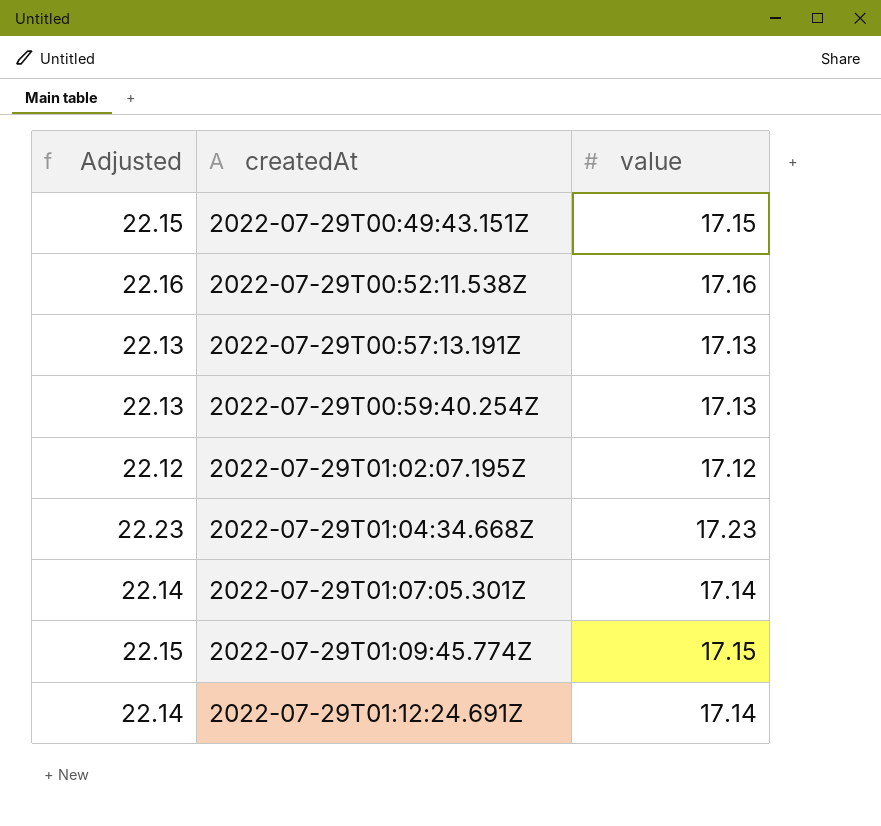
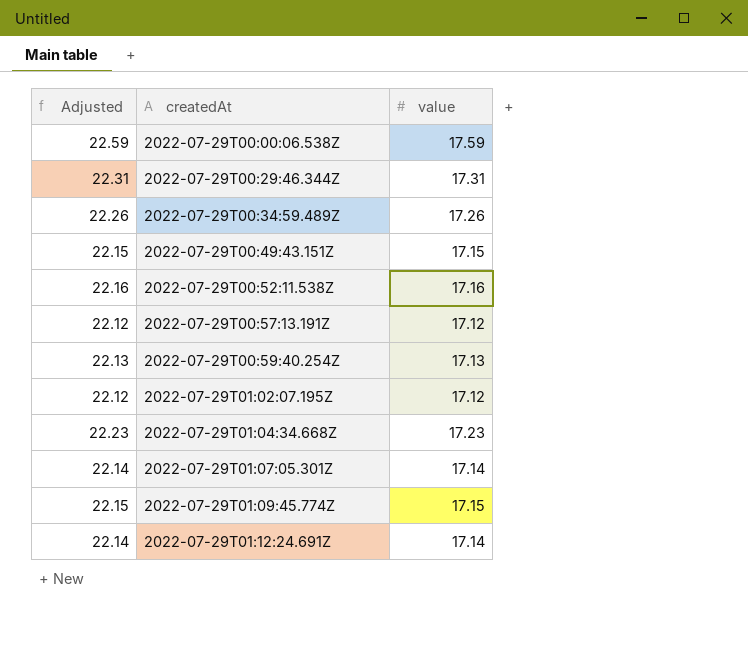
row 2022-07-29T00:00:06.538Z: none -> 22.59 | 17.59
row 2022-07-29T00:29:46.344Z: none -> 22.31 | 17.31
row 2022-07-29T00:34:59.489Z: none -> 22.26 | 17.26
2022-07-29T00:57:13.191Z | Adjusted: 22.13 -> 22.12
2022-07-29T00:57:13.191Z | value: 17.13 -> 17.12

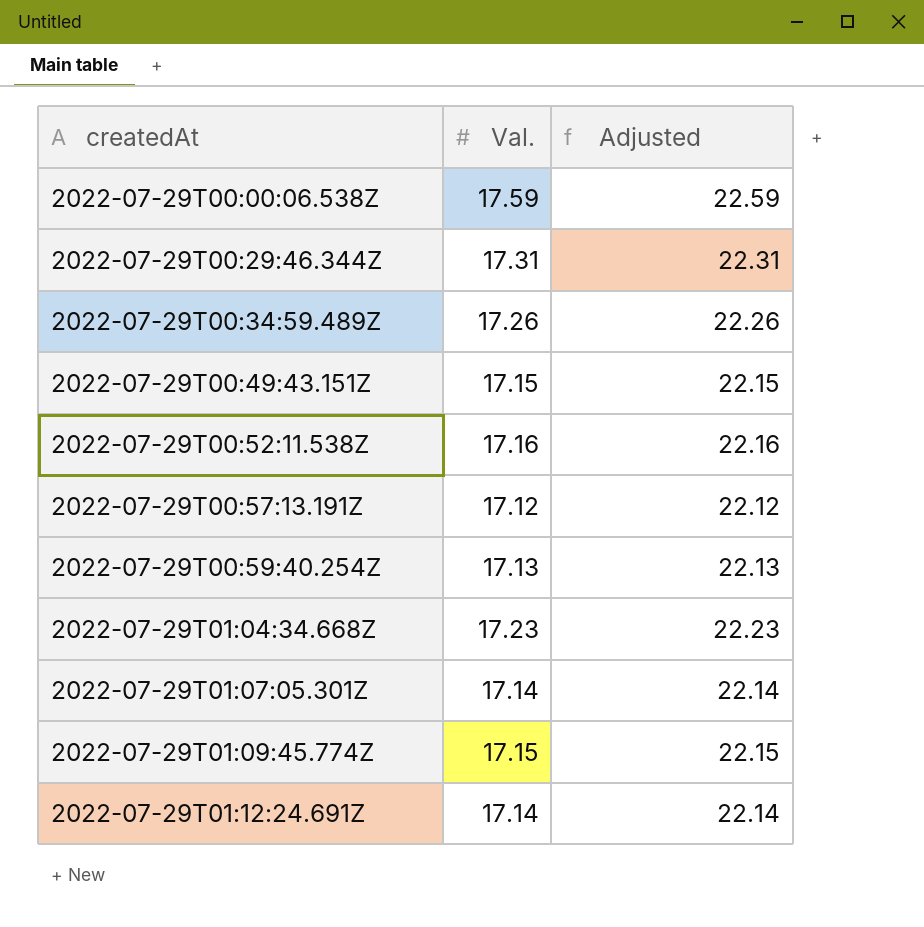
column name: value -> Val.
column Adjusted | position: 1 -> 3
row 2022-07-29T01:02:07.195Z: 22.12 | 17.12 -> none

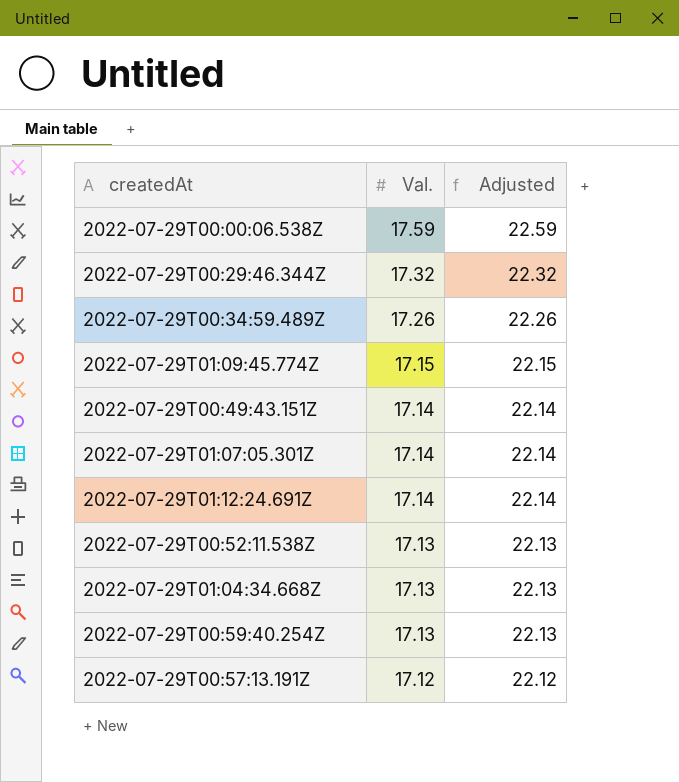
row order: createdAt ascending -> Val. descending
2022-07-29T00:29:46.344Z | Val.: 17.31 -> 17.32
2022-07-29T00:29:46.344Z | Adjusted: 22.31 -> 22.32
2022-07-29T00:49:43.151Z | Val.: 17.15 -> 17.14
2022-07-29T00:49:43.151Z | Adjusted: 22.15 -> 22.14
2022-07-29T00:52:11.538Z | Val.: 17.16 -> 17.13
2022-07-29T00:52:11.538Z | Adjusted: 22.16 -> 22.13
2022-07-29T01:04:34.668Z | Val.: 17.23 -> 17.13
2022-07-29T01:04:34.668Z | Adjusted: 22.23 -> 22.13

